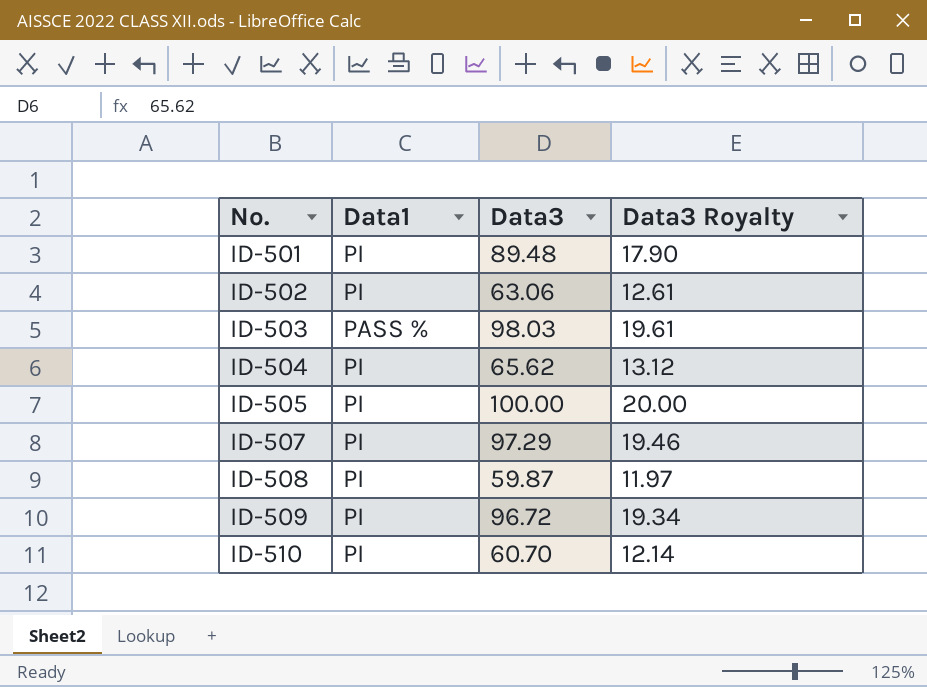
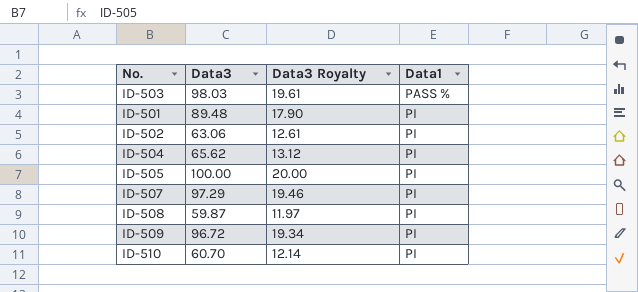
row order: No. ascending -> Data1 ascending
column Data1 | position: 2 -> 4

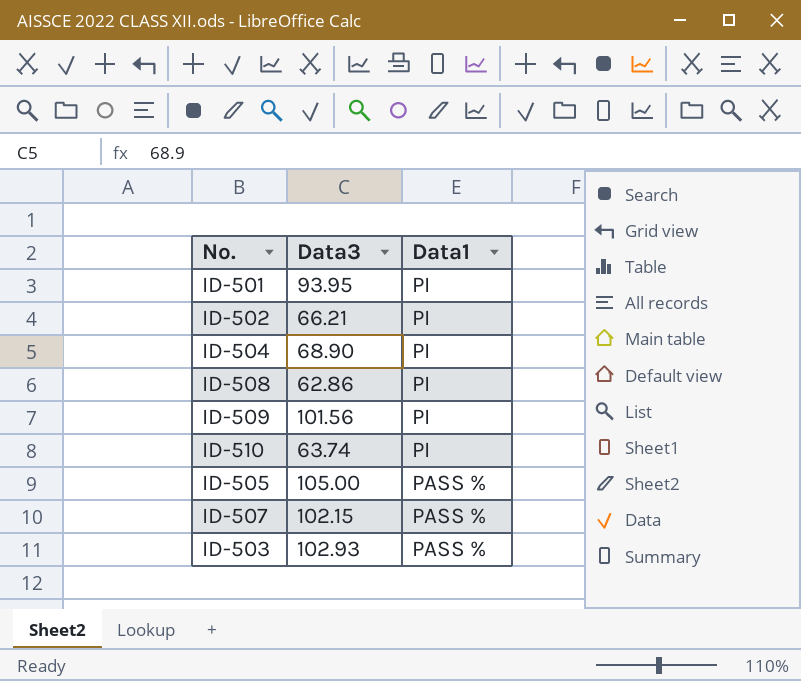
row order: Data1 ascending -> Data1 descending
column Data3 Royalty | formula: [Data3] * 0.2 -> none
ID-501 | Data3: 89.48 -> 93.95
ID-502 | Data3: 63.06 -> 66.21
ID-504 | Data3: 65.62 -> 68.90
ID-508 | Data3: 59.87 -> 62.86
ID-509 | Data3: 96.72 -> 101.56
ID-510 | Data3: 60.70 -> 63.74
ID-505 | Data3: 100.00 -> 105.00
ID-505 | Data1: PI -> PASS %
ID-507 | Data3: 97.29 -> 102.15
ID-507 | Data1: PI -> PASS %
ID-503 | Data3: 98.03 -> 102.93

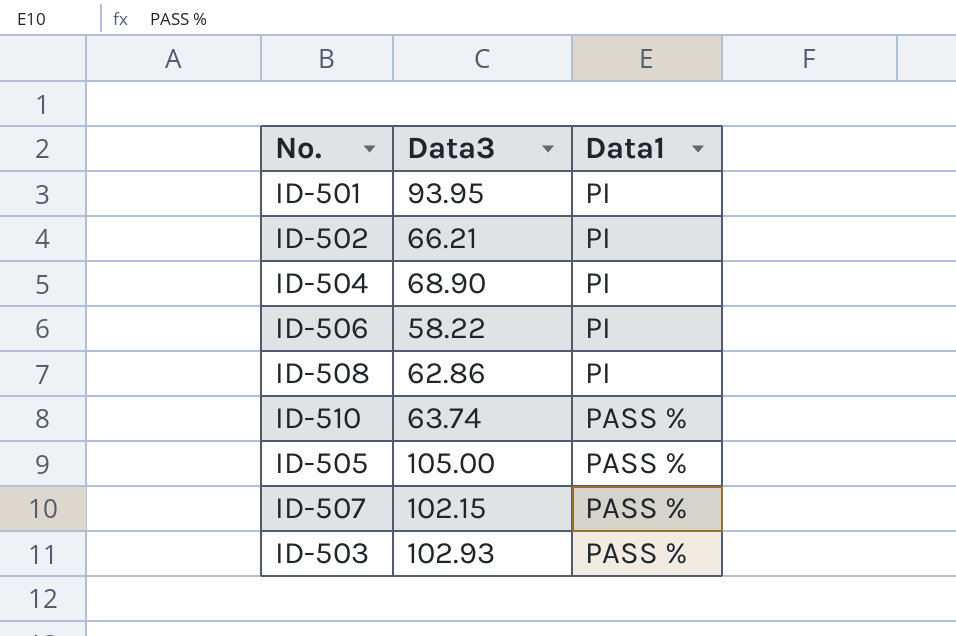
row ID-509: 101.56 | PI -> none
row ID-506: none -> 58.22 | PI
ID-510 | Data1: PI -> PASS %

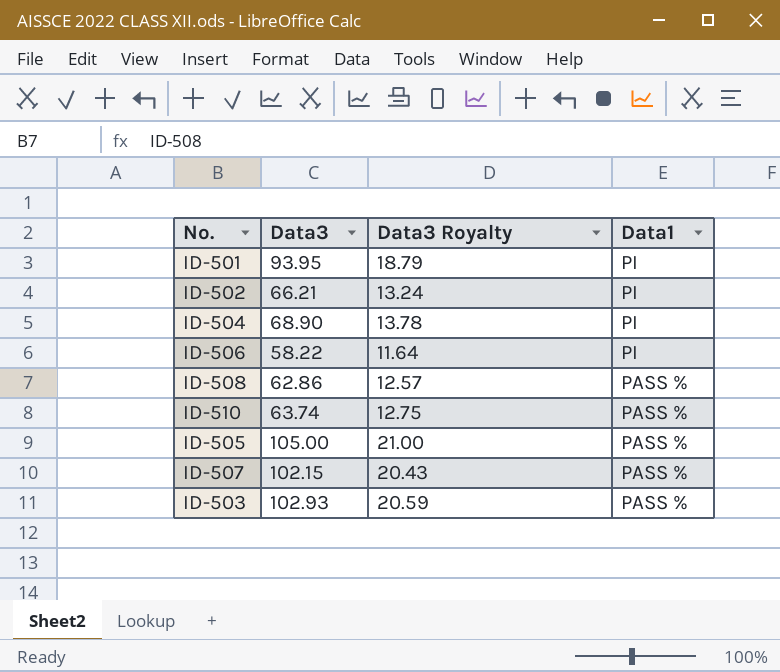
column Data3 Royalty | formula: none -> [Data3] * 0.2
ID-508 | Data1: PI -> PASS %

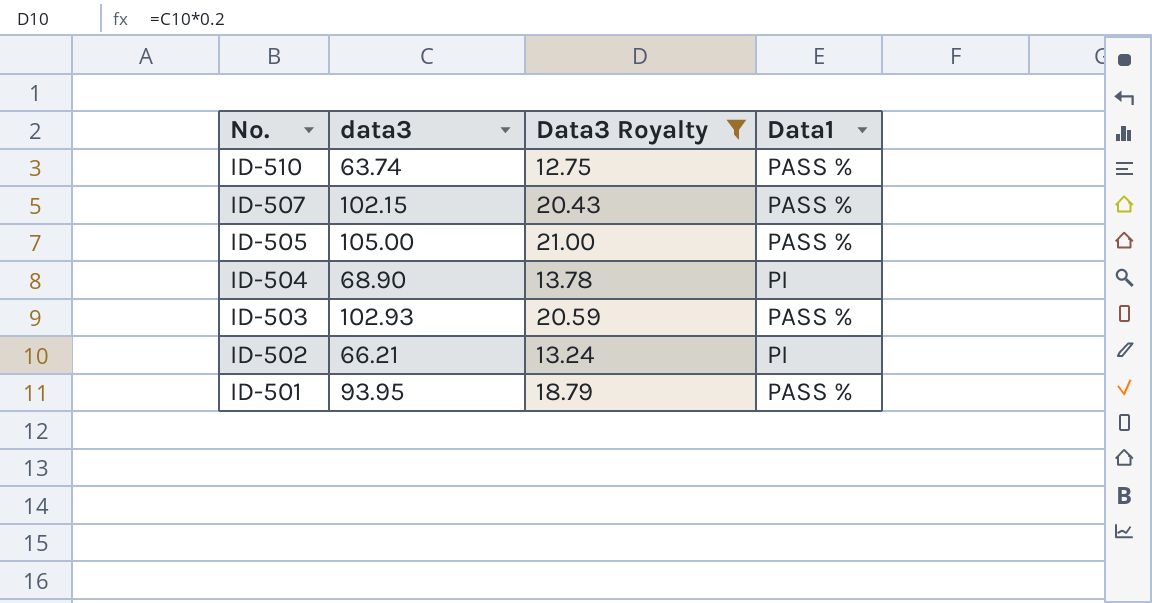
filter: none -> Data3 Royalty >= 12.75
row order: Data1 descending -> No. descending
column name: Data3 -> data3
ID-501 | Data1: PI -> PASS %

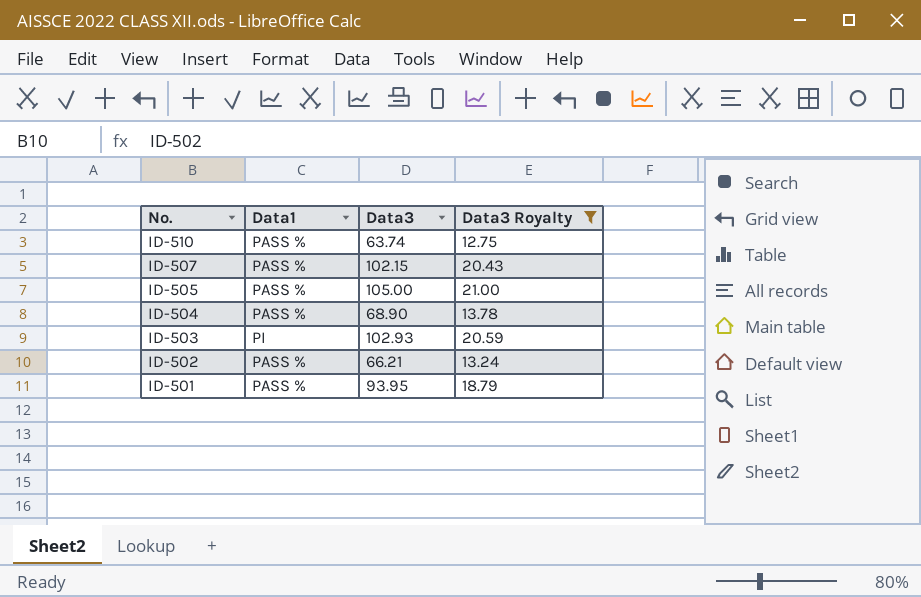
column Data1 | position: 4 -> 2
column name: data3 -> Data3
ID-504 | Data1: PI -> PASS %
ID-503 | Data1: PASS % -> PI
ID-502 | Data1: PI -> PASS %

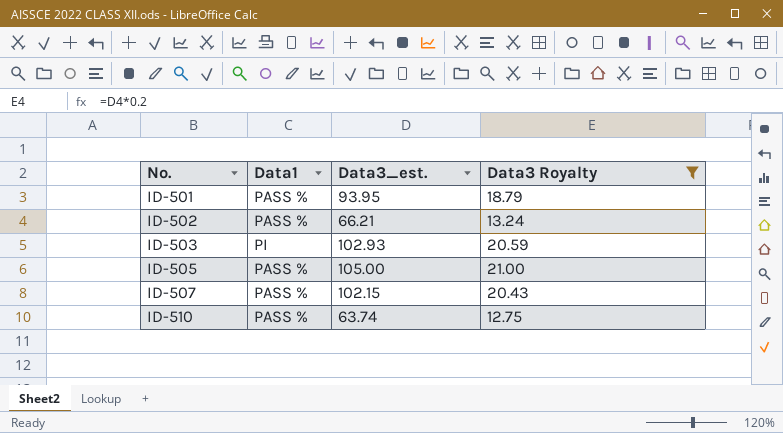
row order: No. descending -> No. ascending
column name: Data3 -> Data3_est.
row ID-504: PASS % | 68.90 | 13.78 -> none

